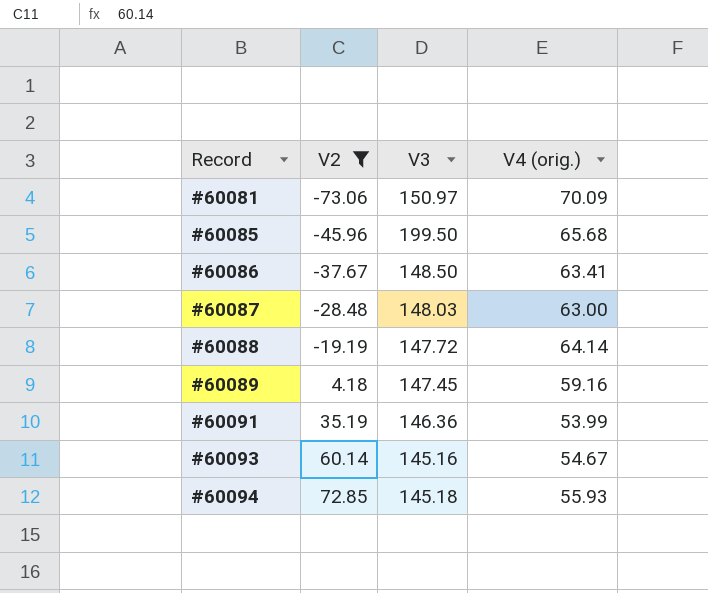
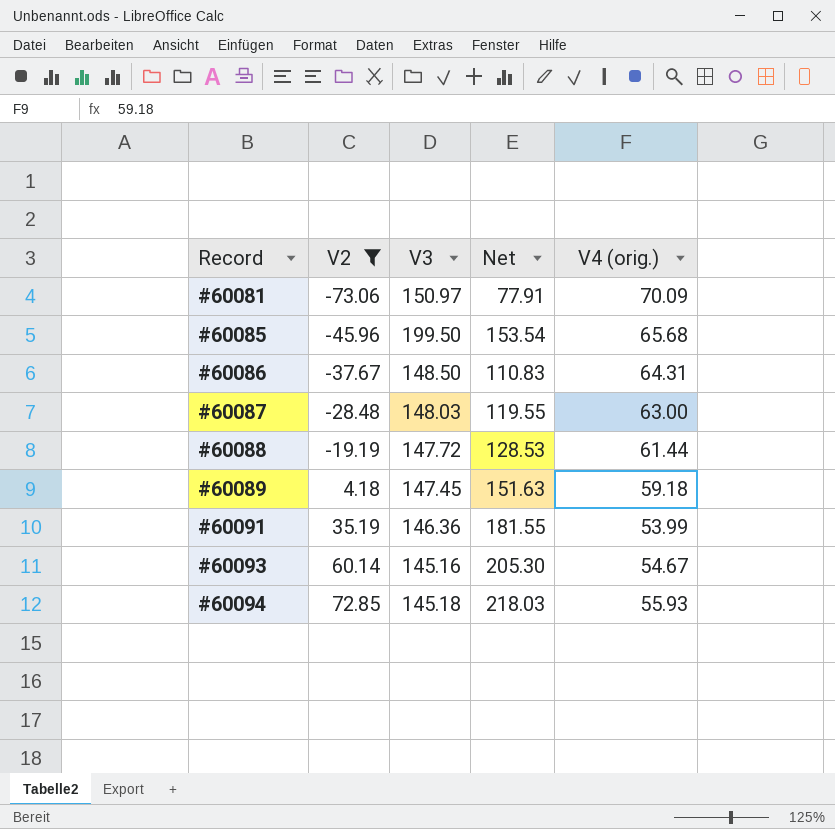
column Net | formula: none -> [V2] + [V3]
#60086 | V4 (orig.): 63.41 -> 64.31
#60088 | V4 (orig.): 64.14 -> 61.44
#60089 | V4 (orig.): 59.16 -> 59.18

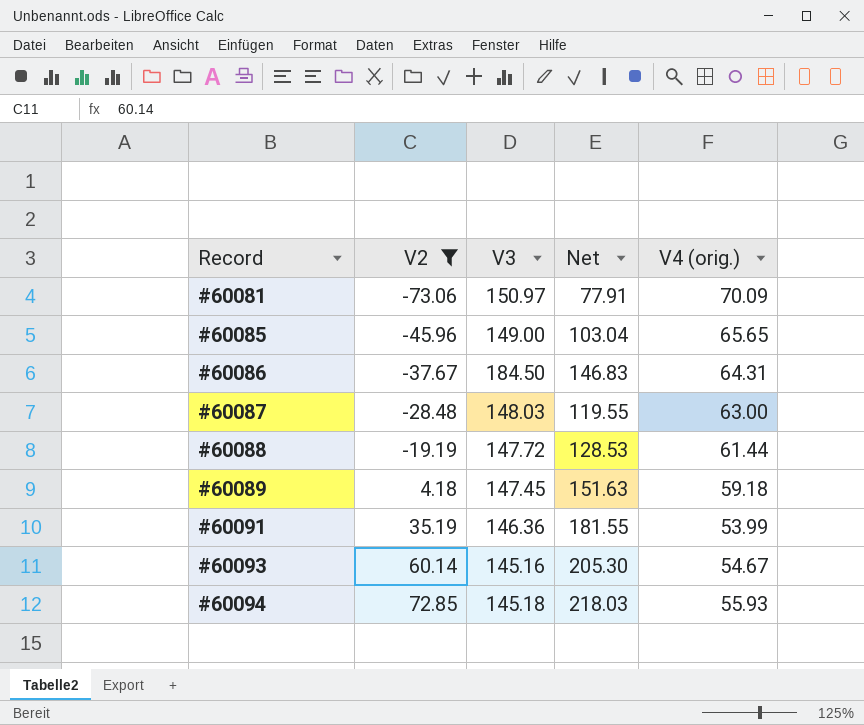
#60085 | V3: 199.50 -> 149.00
#60085 | Net: 153.54 -> 103.04
#60085 | V4 (orig.): 65.68 -> 65.65
#60086 | V3: 148.50 -> 184.50
#60086 | Net: 110.83 -> 146.83

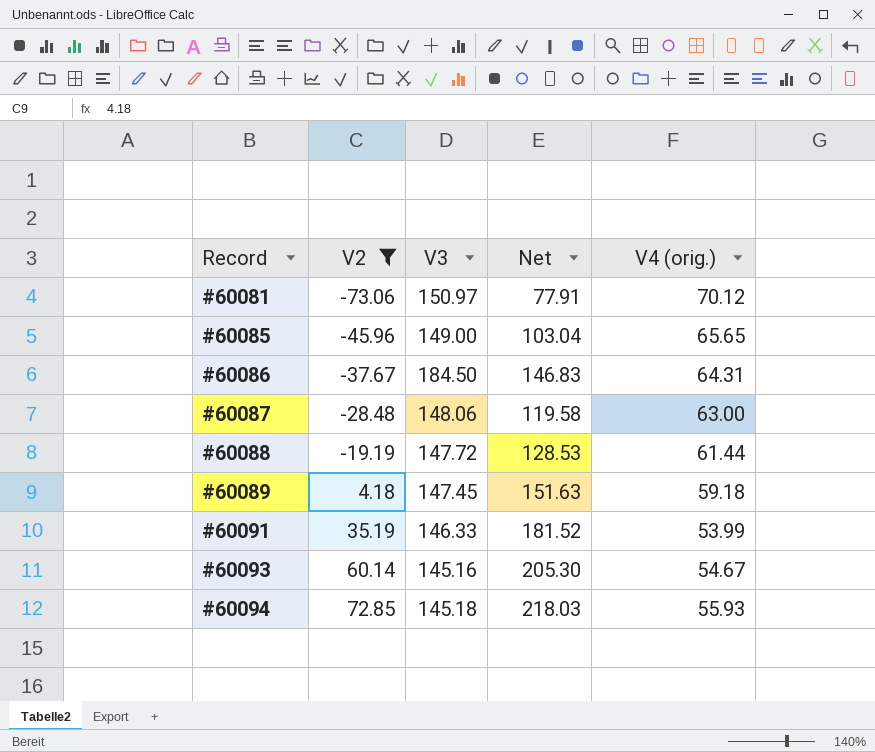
#60081 | V4 (orig.): 70.09 -> 70.12
#60087 | V3: 148.03 -> 148.06
#60087 | Net: 119.55 -> 119.58
#60091 | V3: 146.36 -> 146.33
#60091 | Net: 181.55 -> 181.52

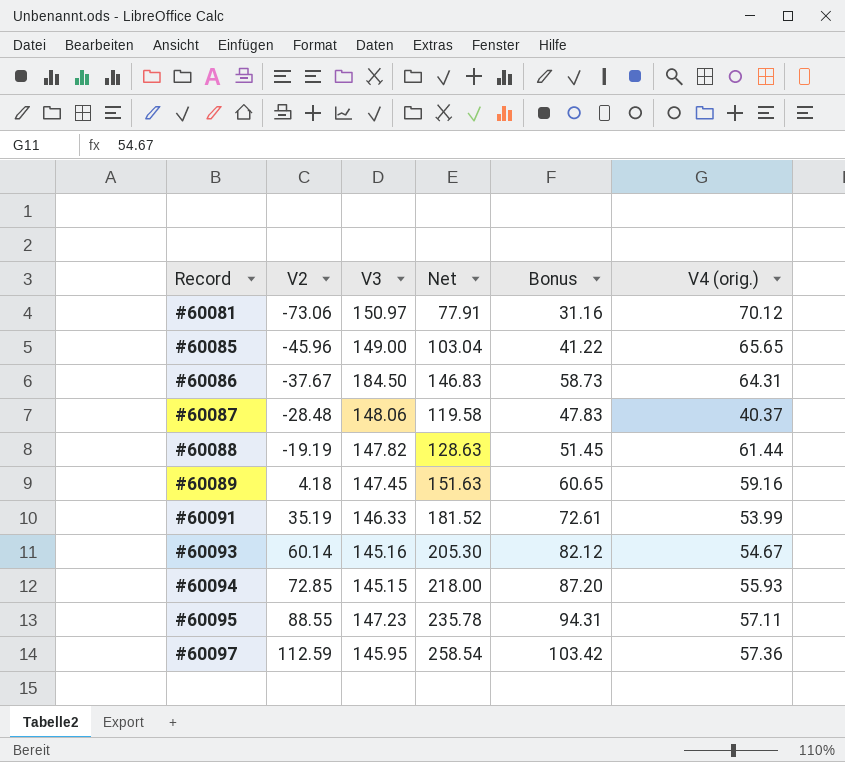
filter: V2 <= 72.85 -> none
column Bonus | formula: none -> [Net] * 0.4
#60087 | V4 (orig.): 63.00 -> 40.37
#60088 | V3: 147.72 -> 147.82
#60088 | Net: 128.53 -> 128.63
#60089 | V4 (orig.): 59.18 -> 59.16
#60094 | V3: 145.18 -> 145.15
#60094 | Net: 218.03 -> 218.00

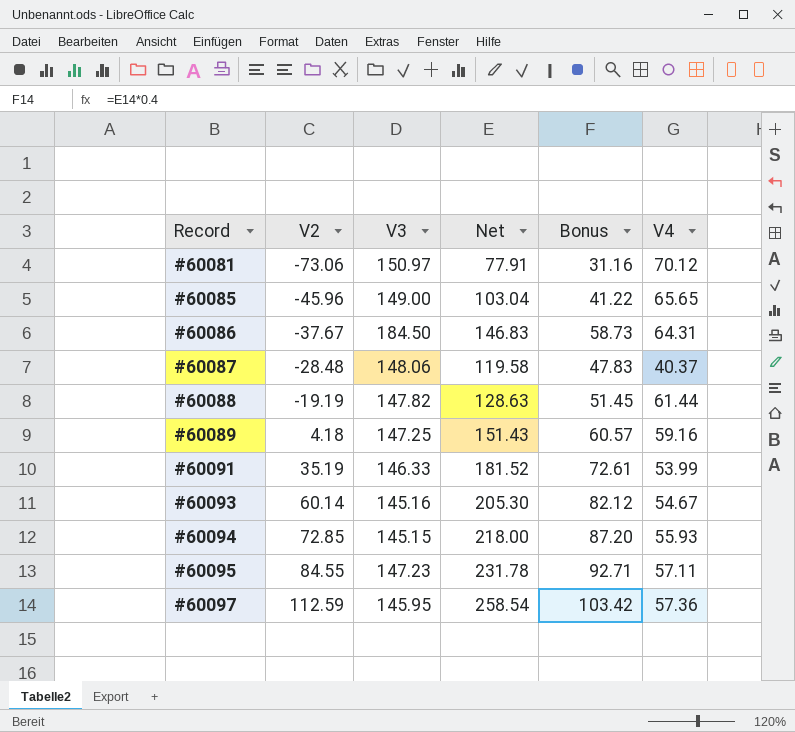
column name: V4 (orig.) -> V4
#60089 | V3: 147.45 -> 147.25
#60089 | Net: 151.63 -> 151.43
#60089 | Bonus: 60.65 -> 60.57
#60095 | V2: 88.55 -> 84.55
#60095 | Net: 235.78 -> 231.78
#60095 | Bonus: 94.31 -> 92.71

